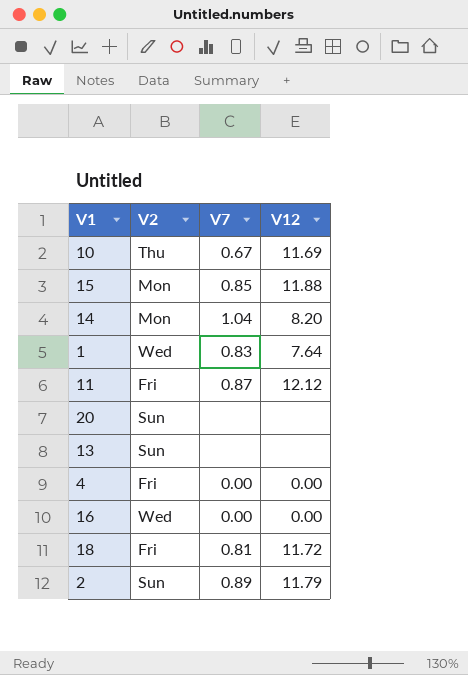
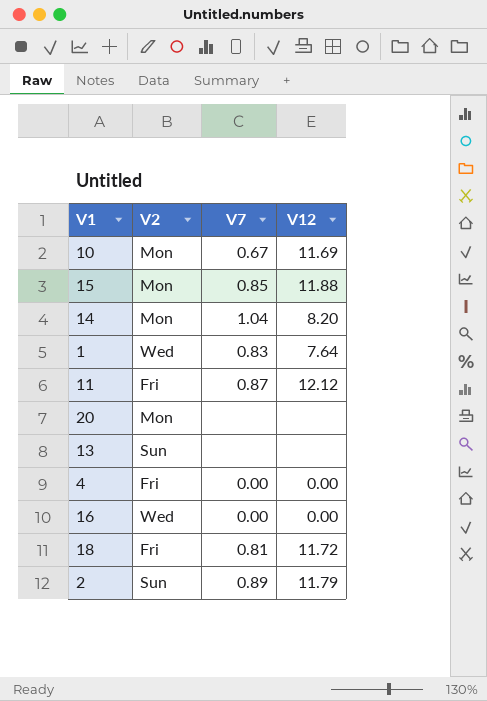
10 | V2: Thu -> Mon
20 | V2: Sun -> Mon

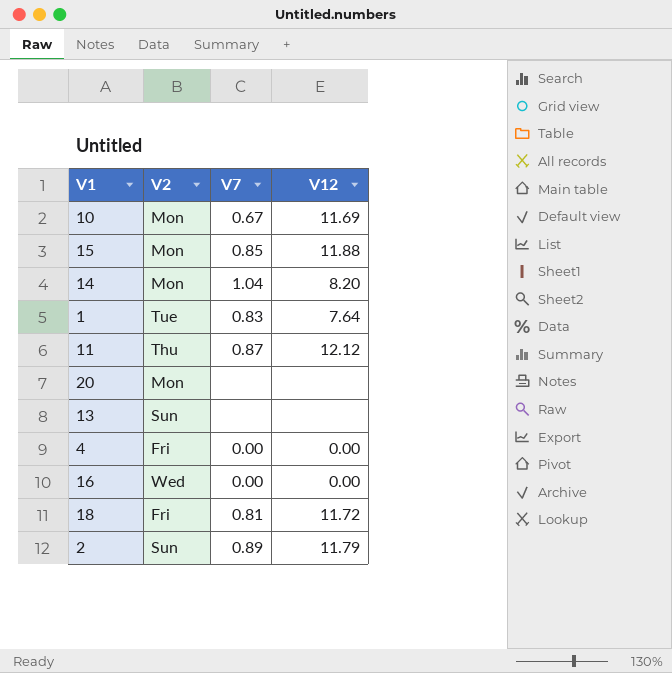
1 | V2: Wed -> Tue
11 | V2: Fri -> Thu

